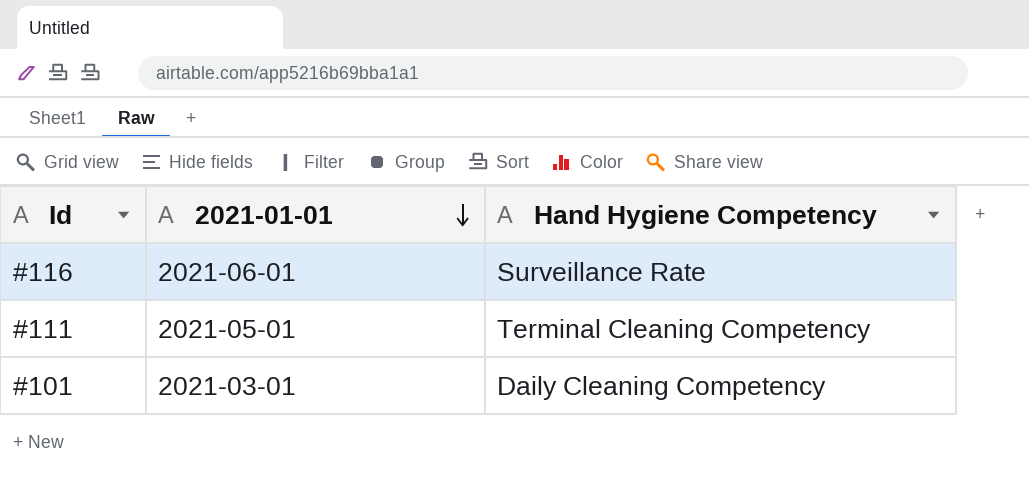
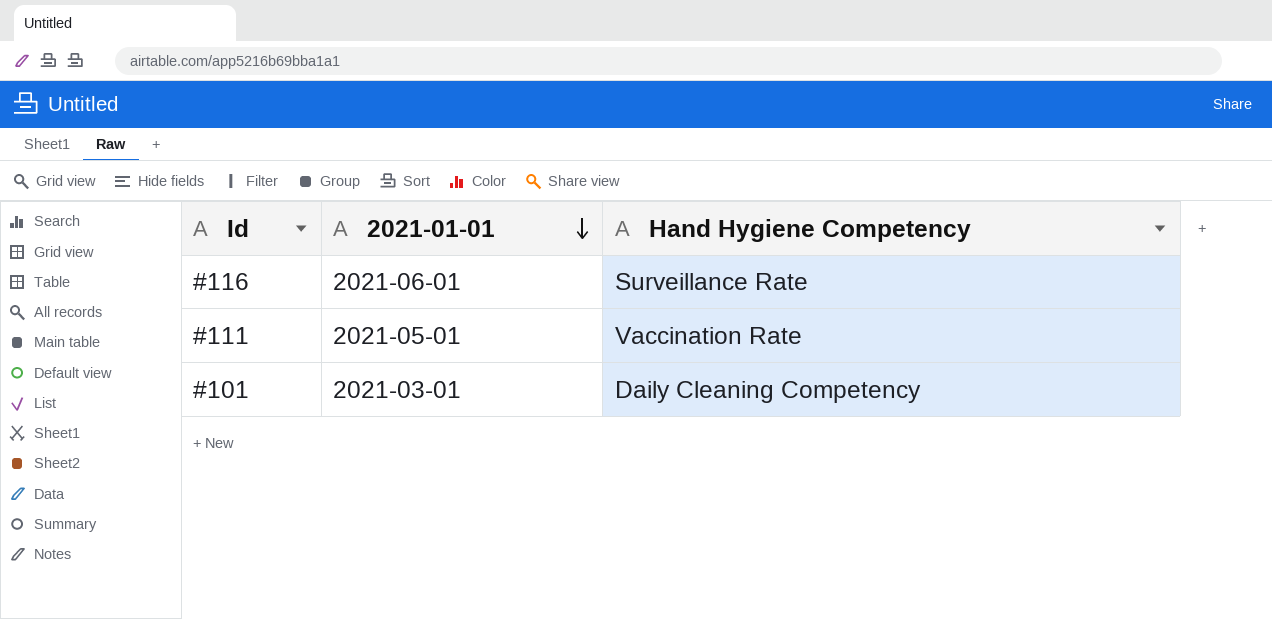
#111 | Hand Hygiene Competency: Terminal Cleaning Competency -> Vaccination Rate

